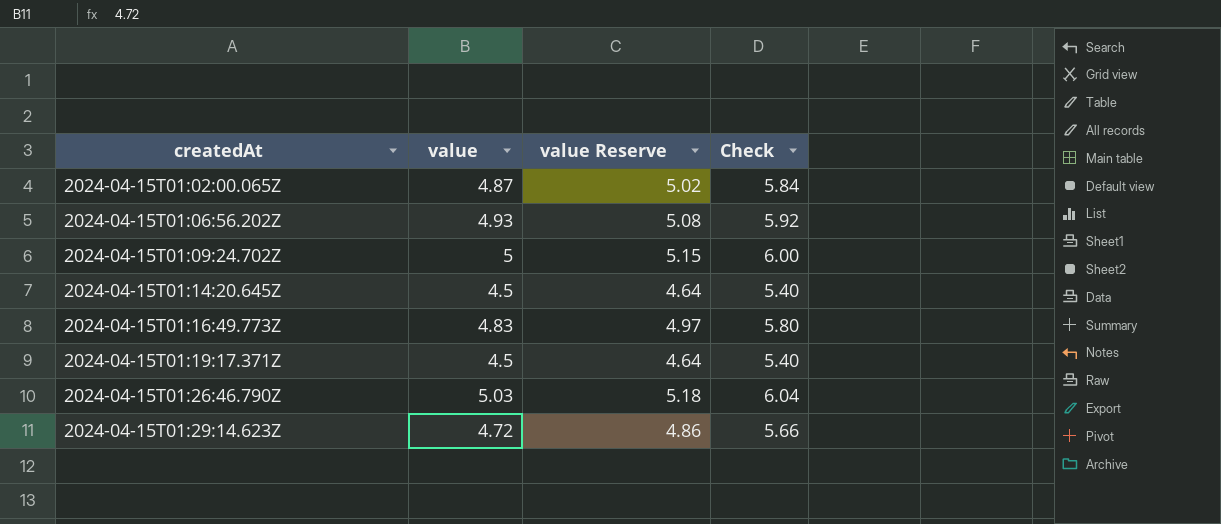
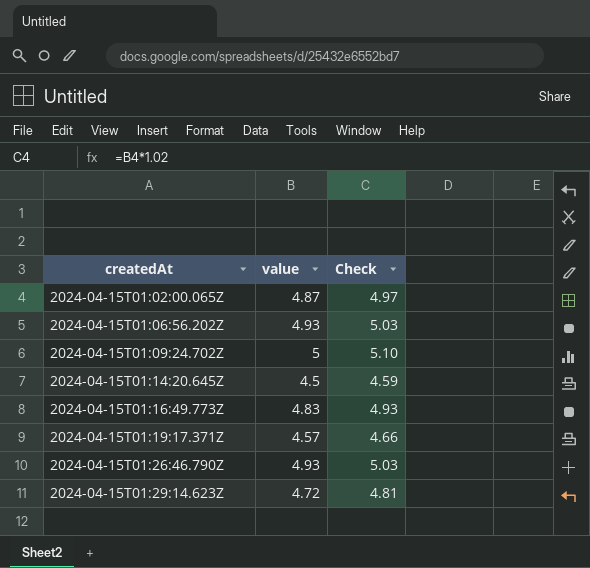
column value Reserve | formula: [value] * 1.03 -> none
column Check | formula: [value] * 1.2 -> [value] * 1.02
2024-04-15T01:19:17.371Z | value: 4.5 -> 4.57
2024-04-15T01:26:46.790Z | value: 5.03 -> 4.93

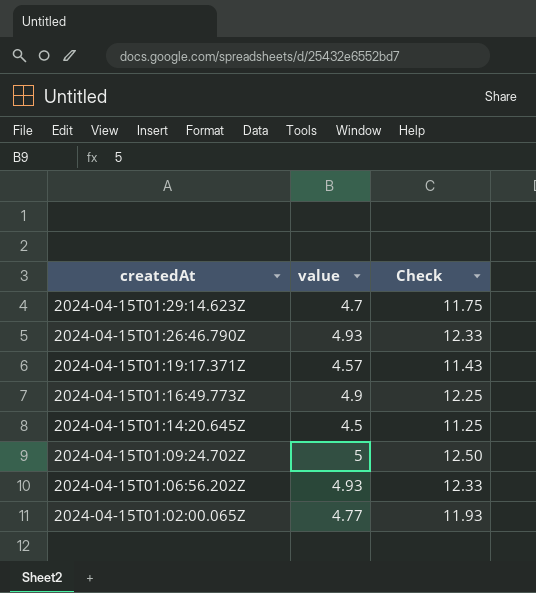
row order: createdAt ascending -> createdAt descending
column Check | formula: [value] * 1.02 -> [value] * 2.5
2024-04-15T01:29:14.623Z | value: 4.72 -> 4.7
2024-04-15T01:16:49.773Z | value: 4.83 -> 4.9
2024-04-15T01:02:00.065Z | value: 4.87 -> 4.77

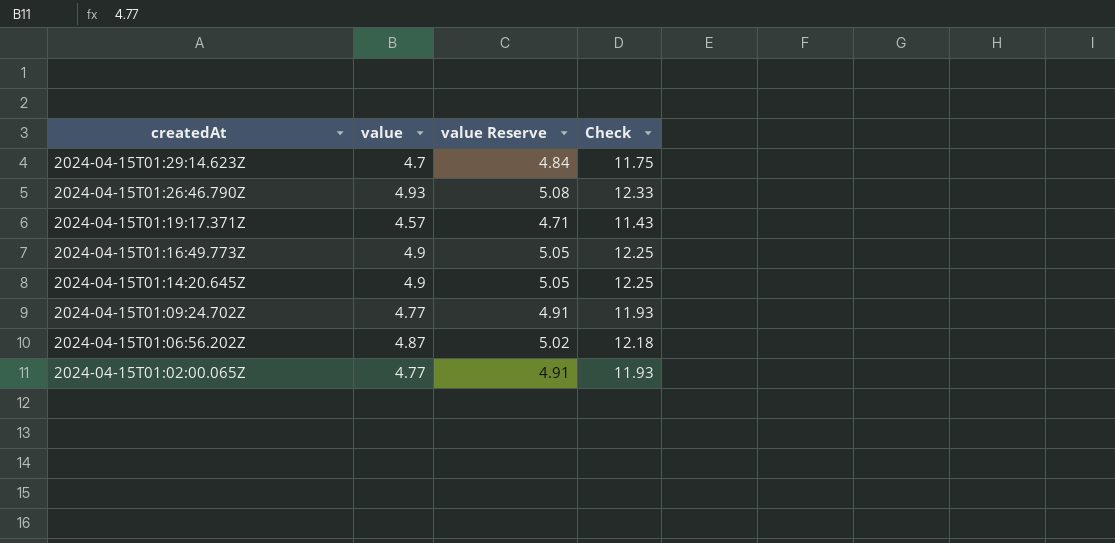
column value Reserve | formula: none -> [value] * 1.03
2024-04-15T01:14:20.645Z | value: 4.5 -> 4.9
2024-04-15T01:14:20.645Z | Check: 11.25 -> 12.25
2024-04-15T01:09:24.702Z | value: 5 -> 4.77
2024-04-15T01:09:24.702Z | Check: 12.50 -> 11.93
2024-04-15T01:06:56.202Z | value: 4.93 -> 4.87
2024-04-15T01:06:56.202Z | Check: 12.33 -> 12.18

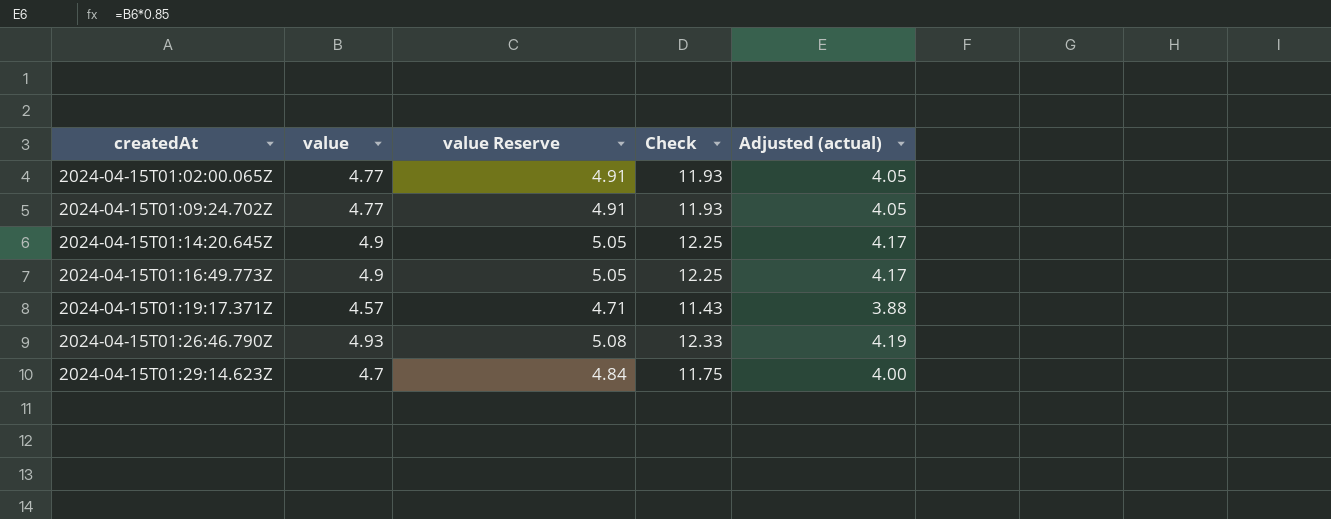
row order: createdAt descending -> createdAt ascending
column Adjusted (actual) | formula: none -> [value] * 0.85
row 2024-04-15T01:06:56.202Z: 4.87 | 5.02 | 12.18 -> none

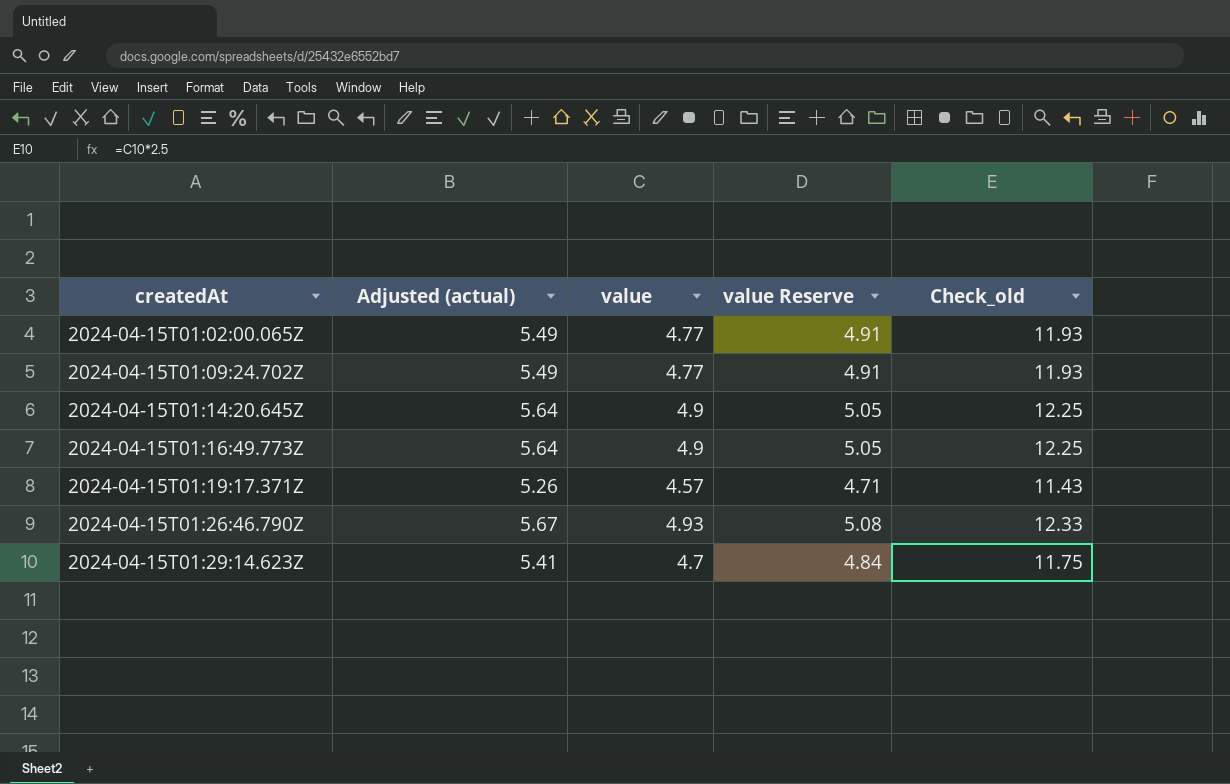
column Adjusted (actual) | formula: [value] * 0.85 -> [value] * 1.15
column Adjusted (actual) | position: 5 -> 2
column name: Check -> Check_old

